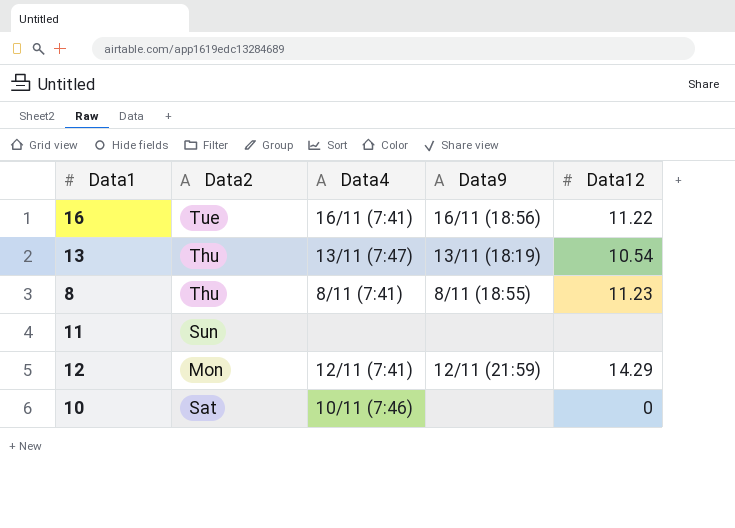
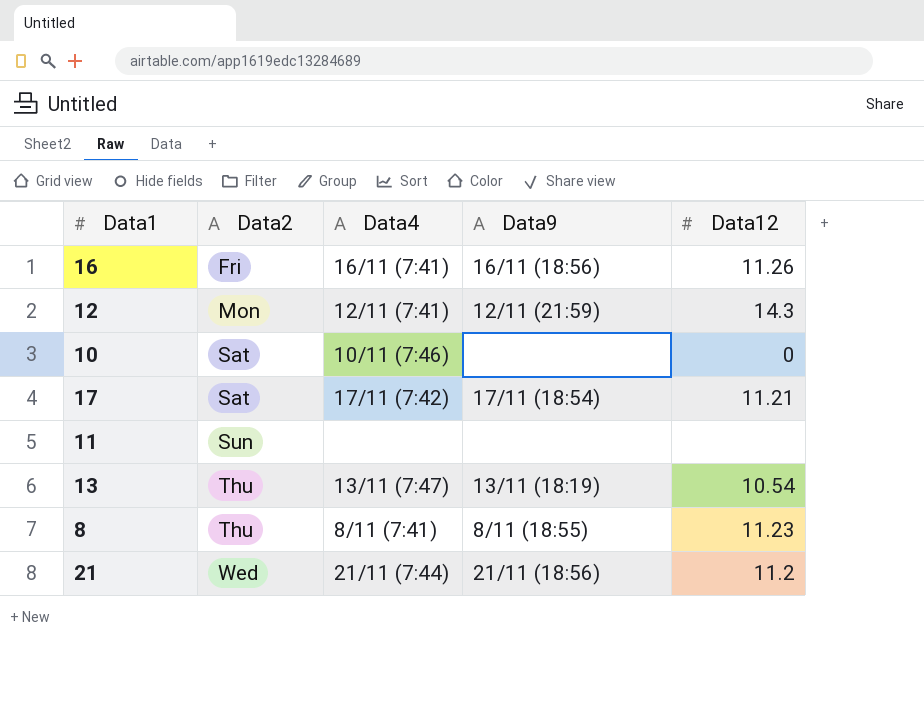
row order: none -> Data2 ascending
16 | Data2: Tue -> Fri
16 | Data12: 11.22 -> 11.26
12 | Data12: 14.29 -> 14.3
row 17: none -> Sat | 17/11 (7:42) | 17/11 (18:54) | 11.21
row 21: none -> Wed | 21/11 (7:44) | 21/11 (18:56) | 11.2

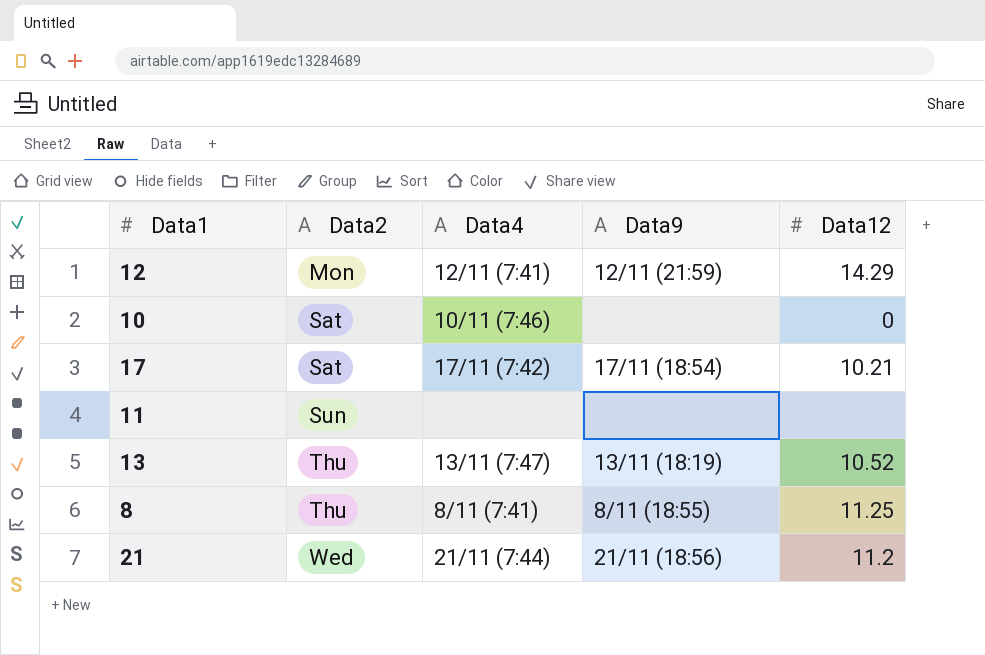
row 16: Fri | 16/11 (7:41) | 16/11 (18:56) | 11.26 -> none
12 | Data12: 14.3 -> 14.29
17 | Data12: 11.21 -> 10.21
13 | Data12: 10.54 -> 10.52
8 | Data12: 11.23 -> 11.25

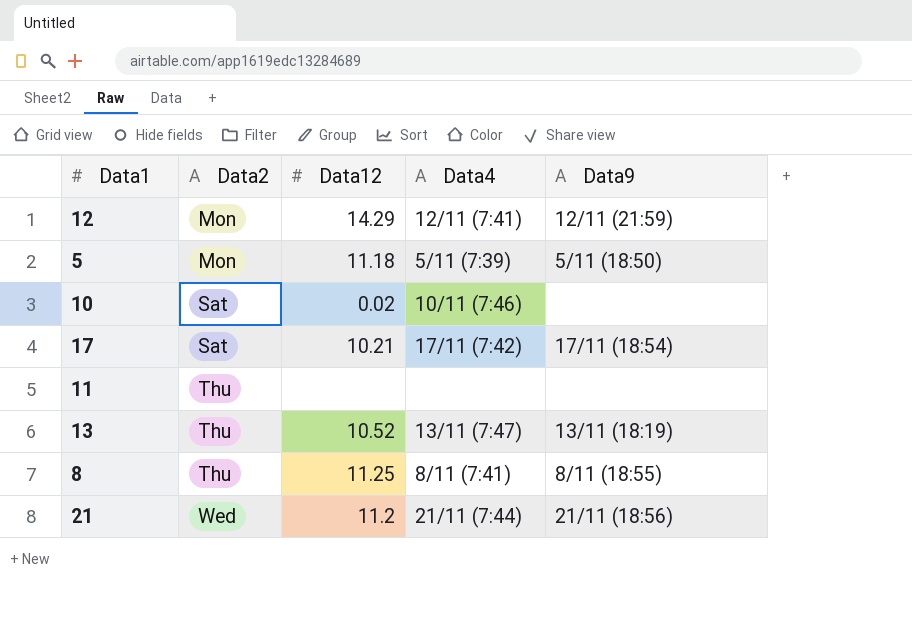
column Data12 | position: 5 -> 3
row 5: none -> Mon | 11.18 | 5/11 (7:39) | 5/11 (18:50)
10 | Data12: 0 -> 0.02
11 | Data2: Sun -> Thu

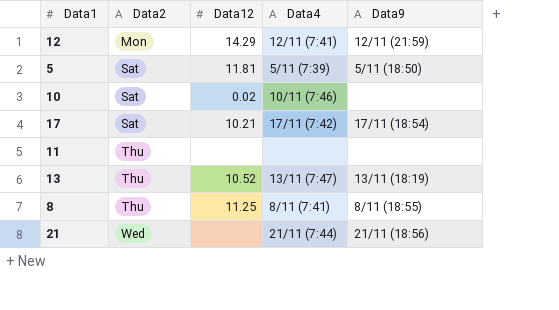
5 | Data2: Mon -> Sat
5 | Data12: 11.18 -> 11.81
21 | Data12: 11.2 -> none

